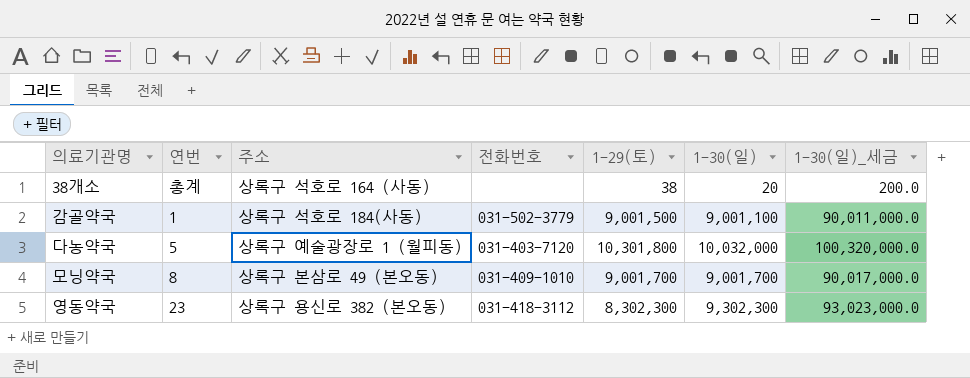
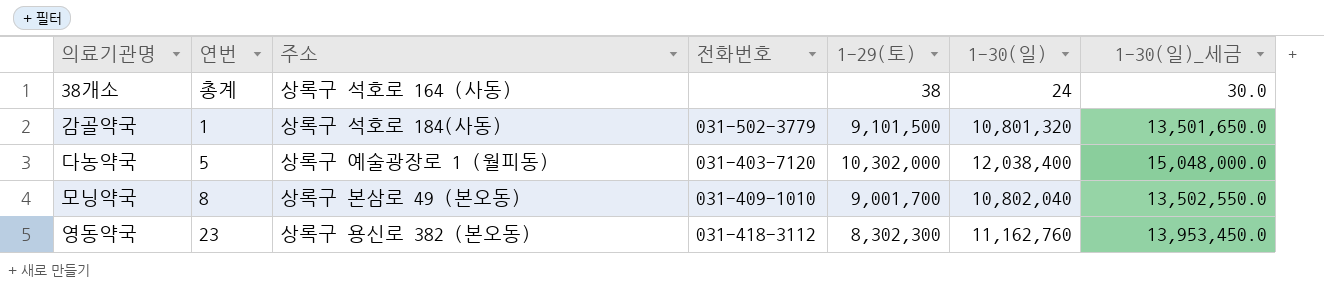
column 1-30(일)_세금 | formula: [1-30(일)] * 10 -> [1-30(일)] * 1.25
38개소 | 1-30(일): 20 -> 24
감골약국 | 1-29(토): 9,001,500 -> 9,101,500
감골약국 | 1-30(일): 9,001,100 -> 10,801,320
다농약국 | 1-29(토): 10,301,800 -> 10,302,000
다농약국 | 1-30(일): 10,032,000 -> 12,038,400
모닝약국 | 1-30(일): 9,001,700 -> 10,802,040
영동약국 | 1-30(일): 9,302,300 -> 11,162,760

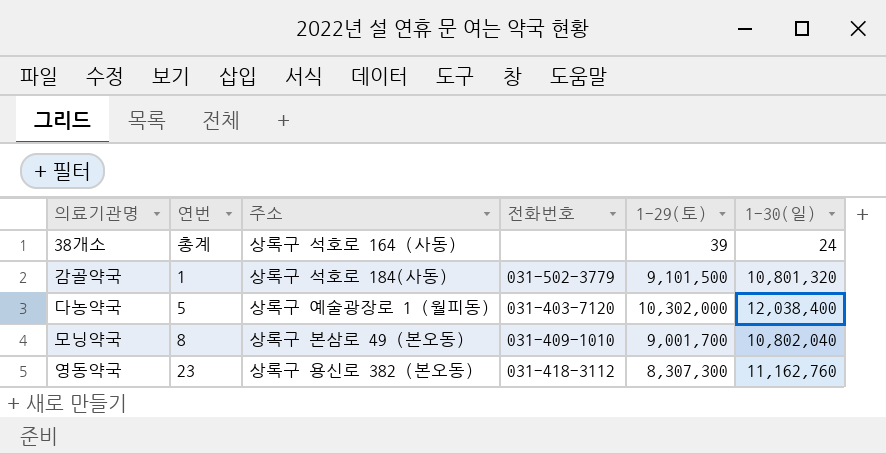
column 1-30(일)_세금 | formula: [1-30(일)] * 1.25 -> none
38개소 | 1-29(토): 38 -> 39
영동약국 | 1-29(토): 8,302,300 -> 8,307,300

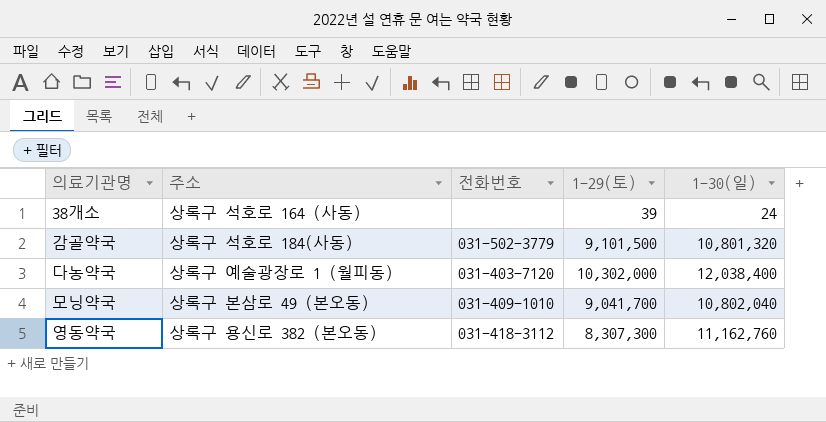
column 연번 | position: 2 -> none
모닝약국 | 1-29(토): 9,001,700 -> 9,041,700

